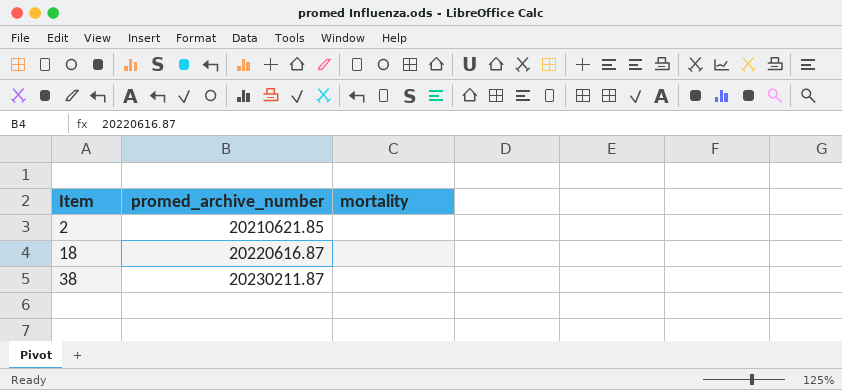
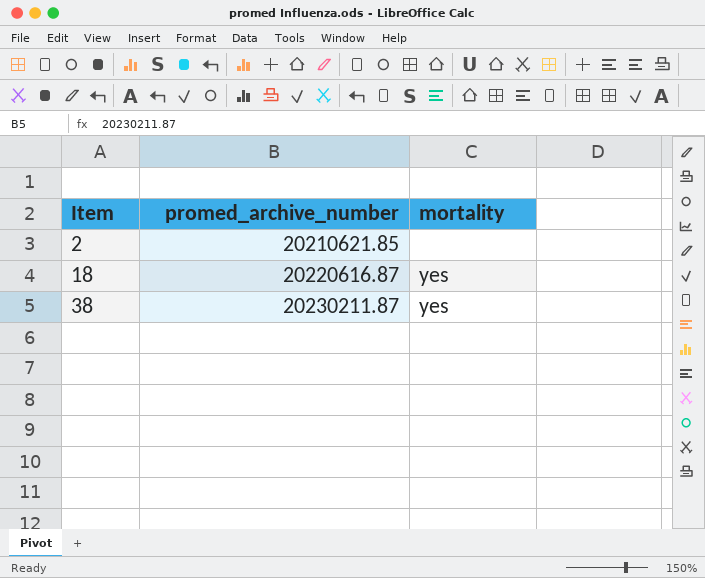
18 | mortality: none -> yes
38 | mortality: none -> yes

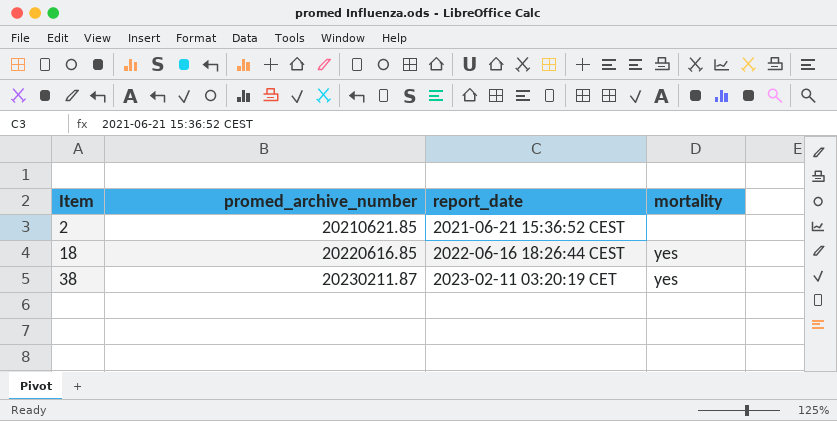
column report_date | position: none -> 3
18 | promed_archive_number: 20220616.87 -> 20220616.85

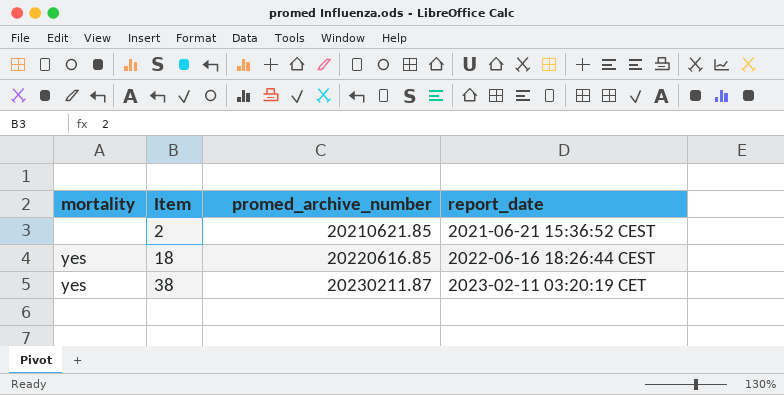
column mortality | position: 4 -> 1

